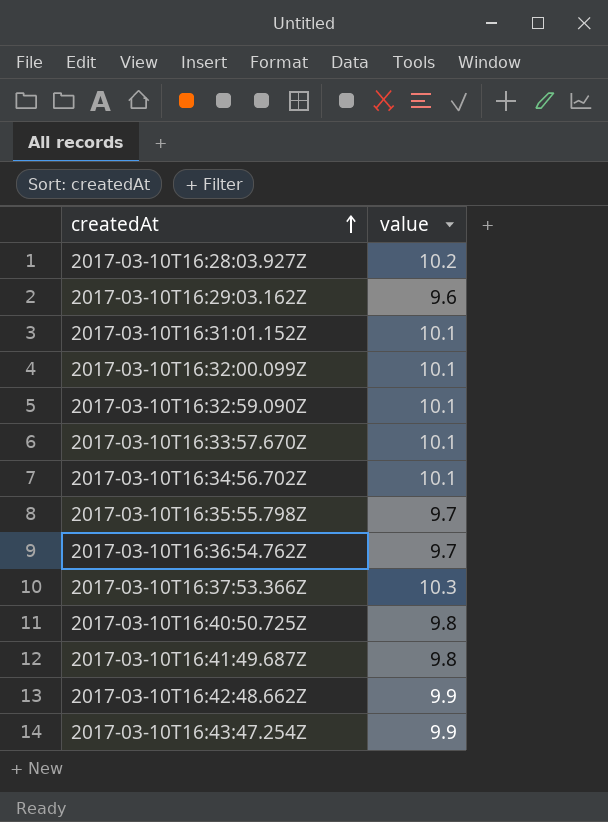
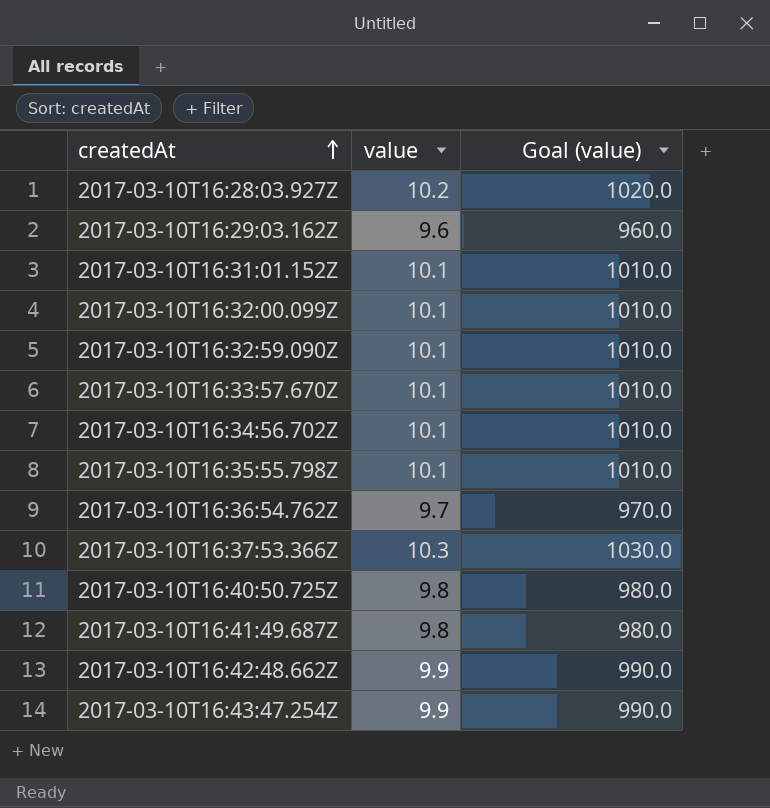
column Goal (value) | formula: none -> [value] * 100
2017-03-10T16:35:55.798Z | value: 9.7 -> 10.1

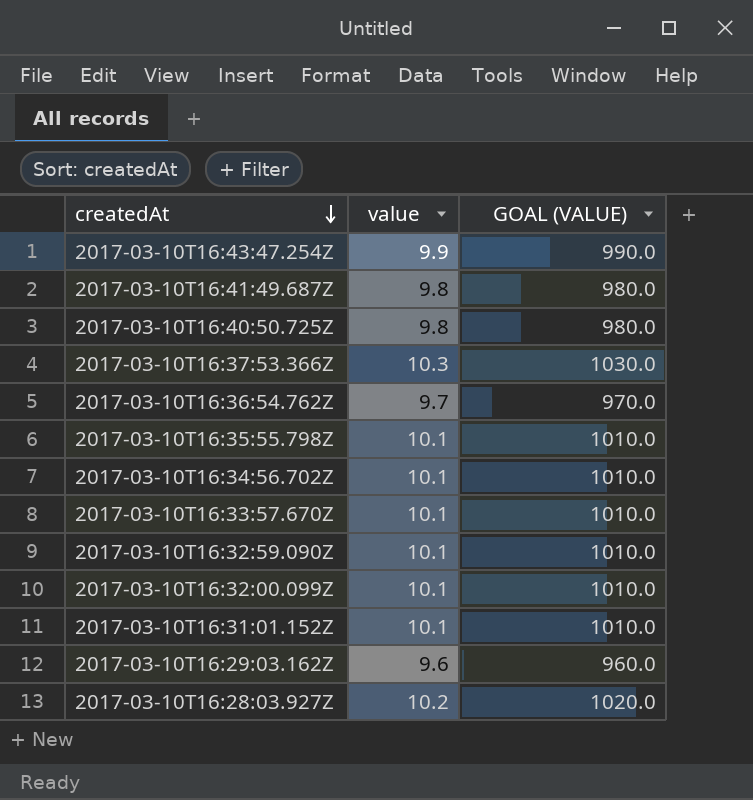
row order: createdAt ascending -> createdAt descending
column name: Goal (value) -> GOAL (VALUE)
row 2017-03-10T16:42:48.662Z: 9.9 | 990.0 -> none

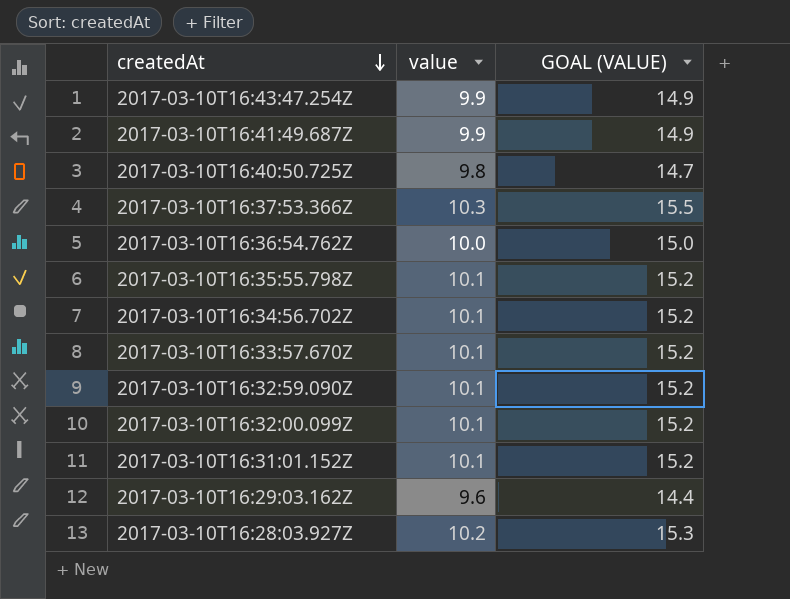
column GOAL (VALUE) | formula: [value] * 100 -> [value] * 1.5
2017-03-10T16:41:49.687Z | value: 9.8 -> 9.9
2017-03-10T16:36:54.762Z | value: 9.7 -> 10.0

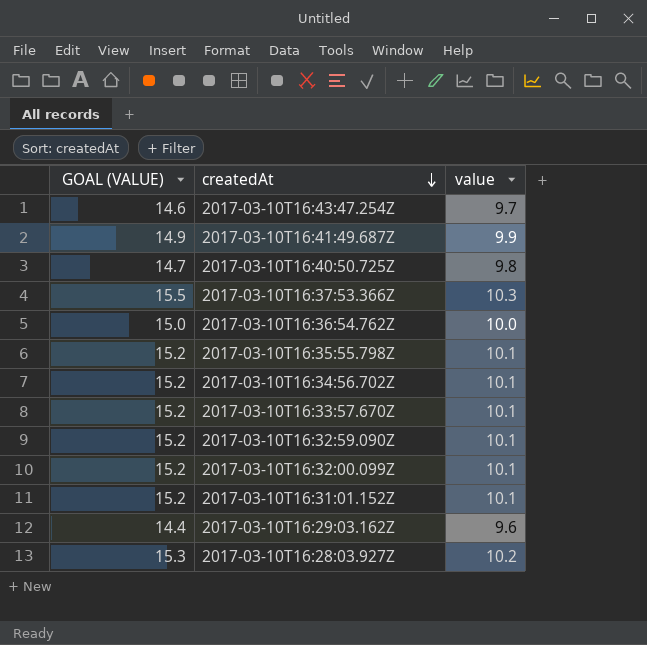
column GOAL (VALUE) | position: 3 -> 1
2017-03-10T16:43:47.254Z | GOAL (VALUE): 14.9 -> 14.6
2017-03-10T16:43:47.254Z | value: 9.9 -> 9.7

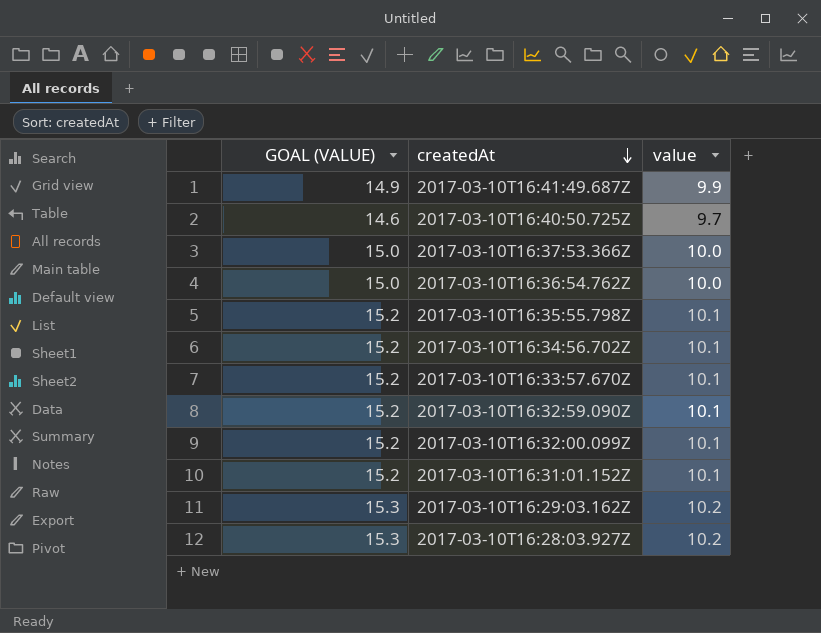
row 2017-03-10T16:43:47.254Z: 14.6 | 9.7 -> none
2017-03-10T16:40:50.725Z | GOAL (VALUE): 14.7 -> 14.6
2017-03-10T16:40:50.725Z | value: 9.8 -> 9.7
2017-03-10T16:37:53.366Z | GOAL (VALUE): 15.5 -> 15.0
2017-03-10T16:37:53.366Z | value: 10.3 -> 10.0
2017-03-10T16:29:03.162Z | GOAL (VALUE): 14.4 -> 15.3
2017-03-10T16:29:03.162Z | value: 9.6 -> 10.2

